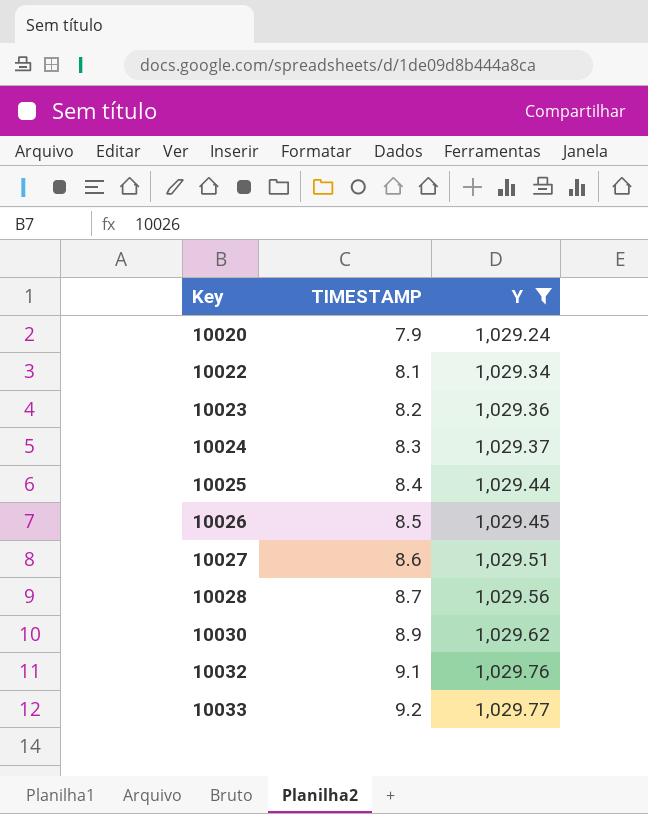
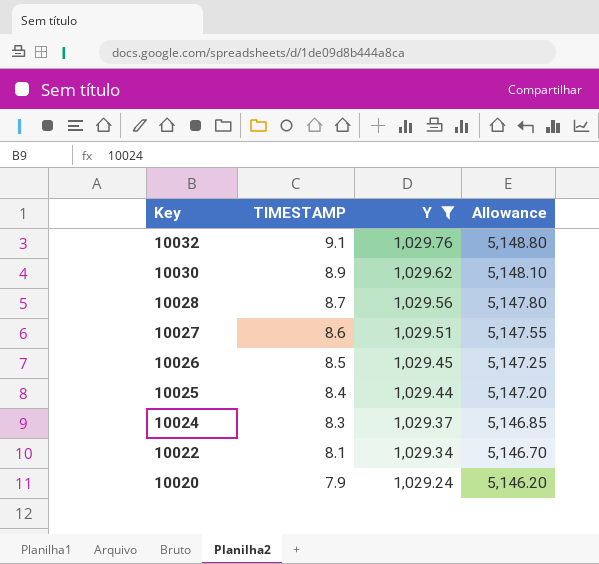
row order: Key ascending -> Key descending
column Allowance | formula: none -> [Y] * 5
row 10023: 8.2 | 1,029.36 -> none
row 10033: 9.2 | 1,029.77 -> none

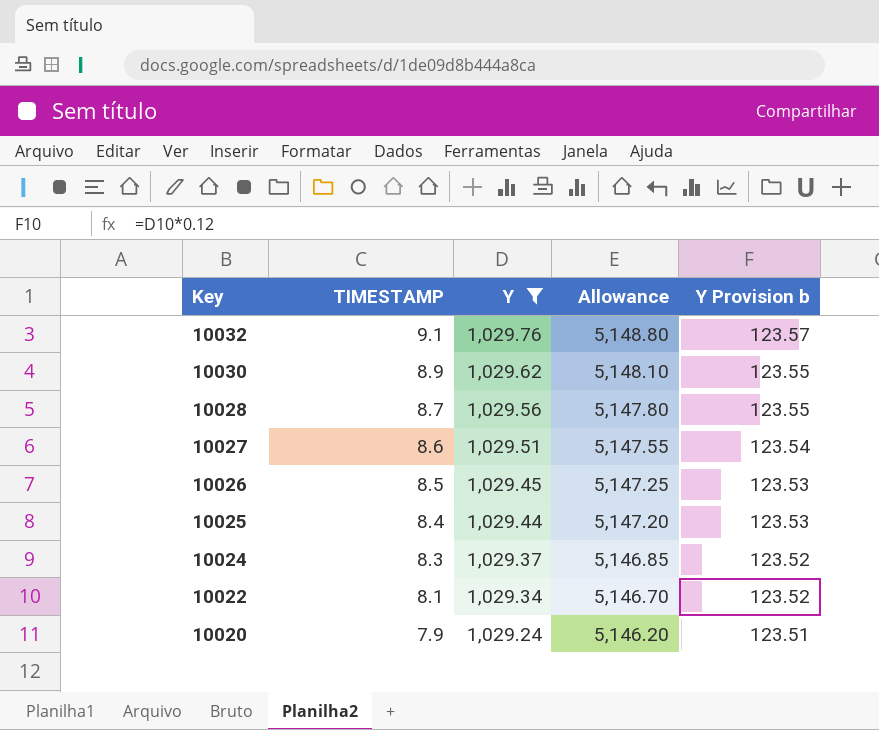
column Y Provision b | formula: none -> [Y] * 0.12

